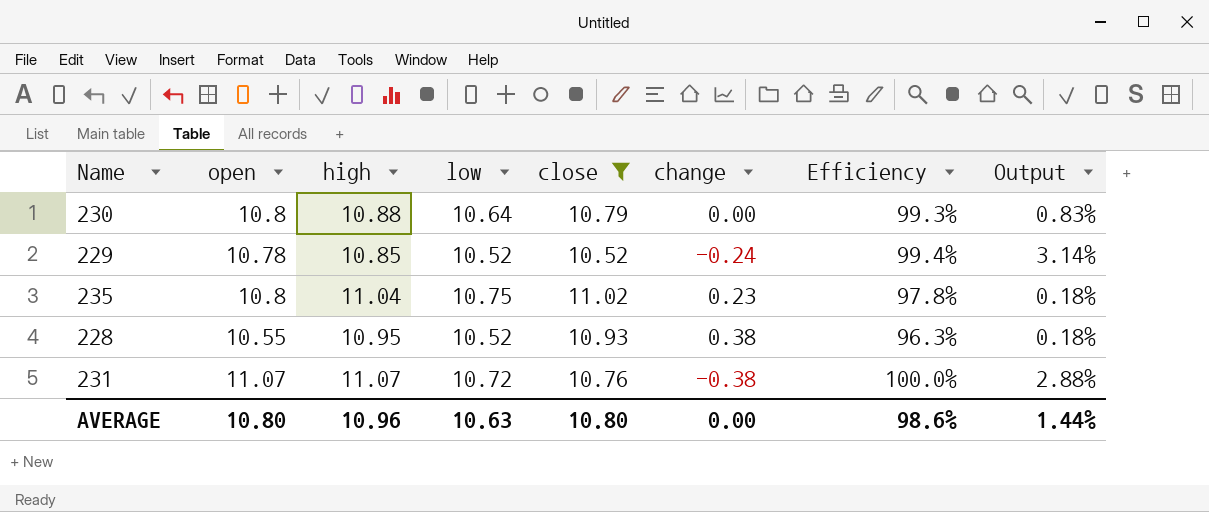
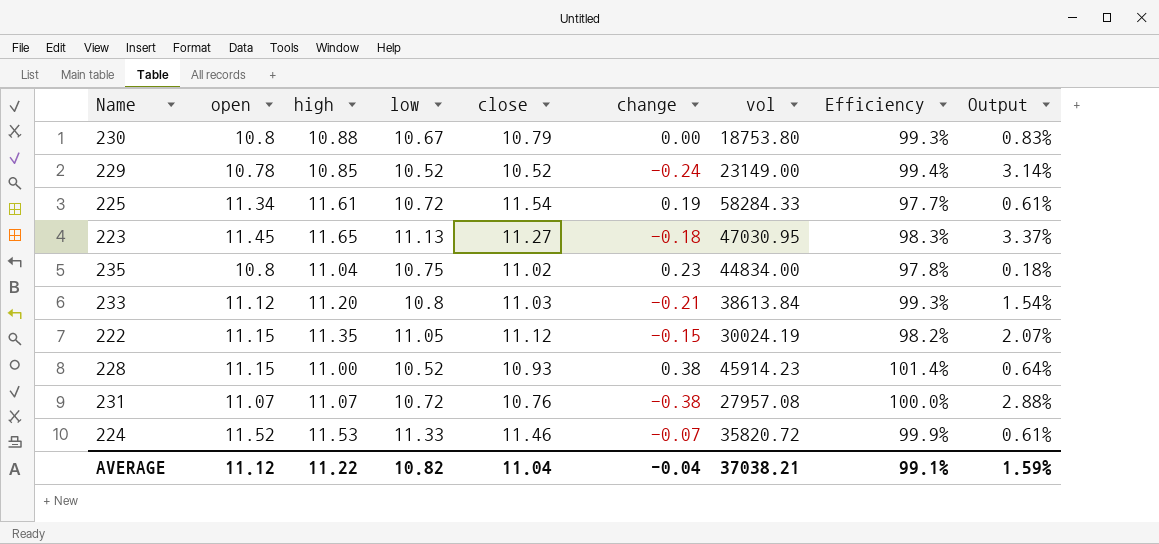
filter: close <= 11.02 -> none
column vol | position: none -> 7
230 | low: 10.64 -> 10.67
228 | open: 10.55 -> 11.15
228 | high: 10.95 -> 11.00
228 | Efficiency: 96.3% -> 101.4%
228 | Output: 0.18% -> 0.64%
AVERAGE | open: 10.80 -> 11.12
AVERAGE | high: 10.96 -> 11.22
AVERAGE | low: 10.63 -> 10.82
AVERAGE | close: 10.80 -> 11.04
AVERAGE | change: 0.00 -> -0.04
AVERAGE | Efficiency: 98.6% -> 99.1%
AVERAGE | Output: 1.44% -> 1.59%

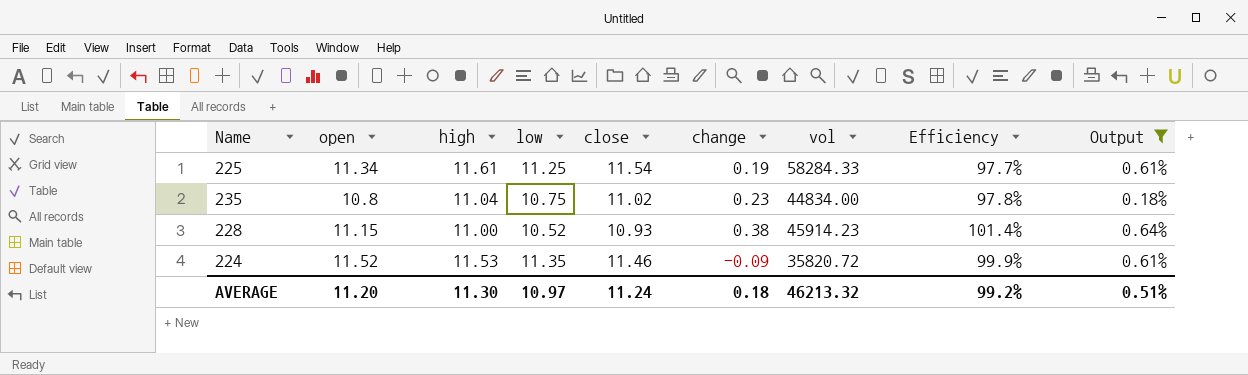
filter: none -> Output <= 0.64%
225 | low: 10.72 -> 11.25
224 | low: 11.33 -> 11.35
224 | change: -0.07 -> -0.09
AVERAGE | open: 11.12 -> 11.20
AVERAGE | high: 11.22 -> 11.30
AVERAGE | low: 10.82 -> 10.97
AVERAGE | close: 11.04 -> 11.24
AVERAGE | change: -0.04 -> 0.18
AVERAGE | vol: 37038.21 -> 46213.32
AVERAGE | Efficiency: 99.1% -> 99.2%
AVERAGE | Output: 1.59% -> 0.51%

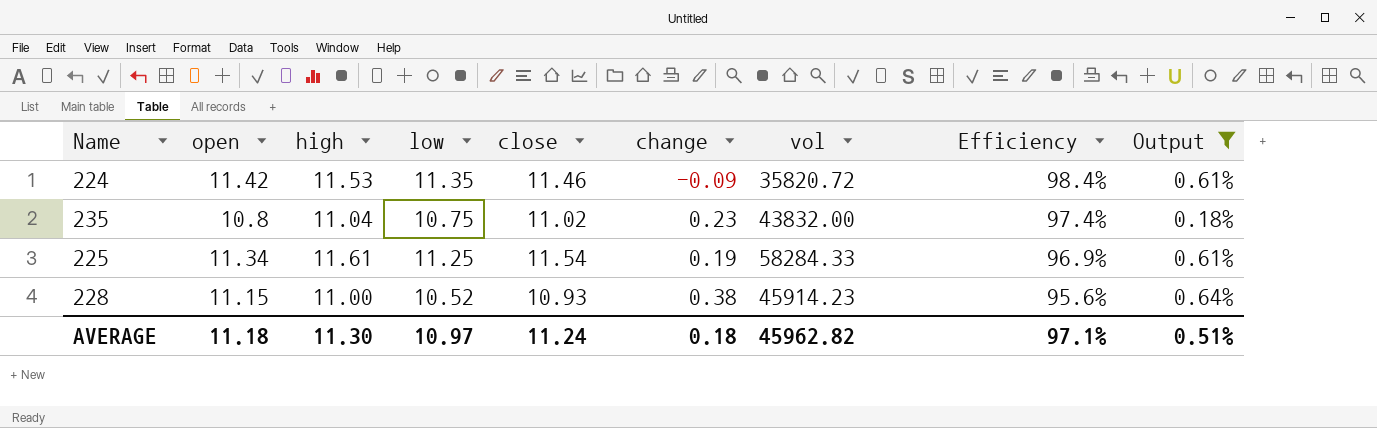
row order: none -> Efficiency descending
column Efficiency | formula: [open] / [high] -> [low] / [high]
224 | open: 11.52 -> 11.42
235 | vol: 44834.00 -> 43832.00
AVERAGE | open: 11.20 -> 11.18
AVERAGE | vol: 46213.32 -> 45962.82
AVERAGE | Efficiency: 99.2% -> 97.1%

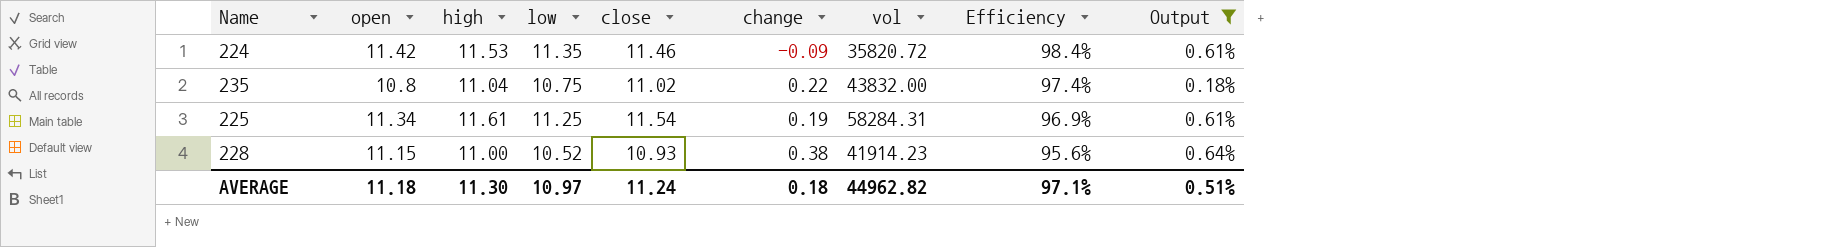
235 | change: 0.23 -> 0.22
225 | vol: 58284.33 -> 58284.31
228 | vol: 45914.23 -> 41914.23
AVERAGE | vol: 45962.82 -> 44962.82

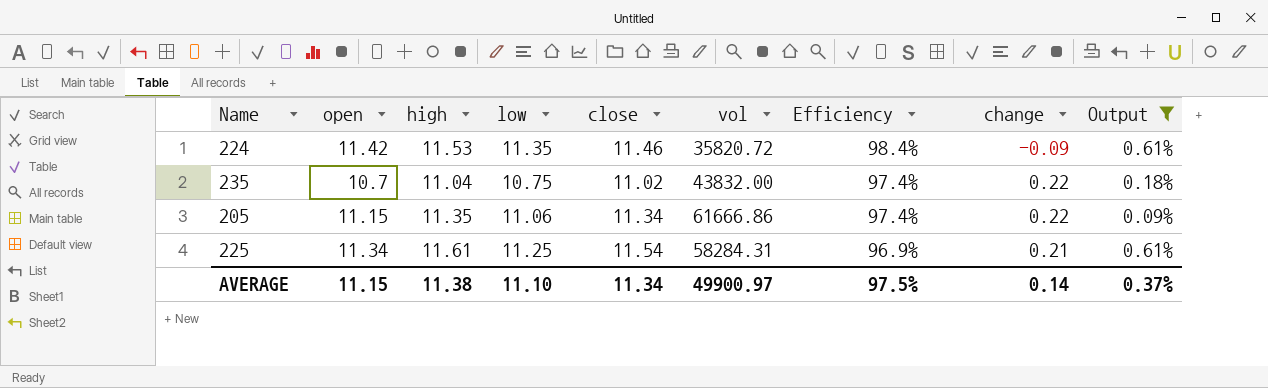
column change | position: 6 -> 8
row 228: 11.15 | 11.00 | 10.52 | 10.93 | 0.38 | 41914.23 | 95.6% | 0.64% -> none
235 | open: 10.8 -> 10.7
row 205: none -> 11.15 | 11.35 | 11.06 | 11.34 | 61666.86 | 97.4% | 0.22 | 0.09%
225 | change: 0.19 -> 0.21
AVERAGE | open: 11.18 -> 11.15
AVERAGE | high: 11.30 -> 11.38
AVERAGE | low: 10.97 -> 11.10
AVERAGE | close: 11.24 -> 11.34
AVERAGE | vol: 44962.82 -> 49900.97
AVERAGE | Efficiency: 97.1% -> 97.5%
AVERAGE | change: 0.18 -> 0.14
AVERAGE | Output: 0.51% -> 0.37%

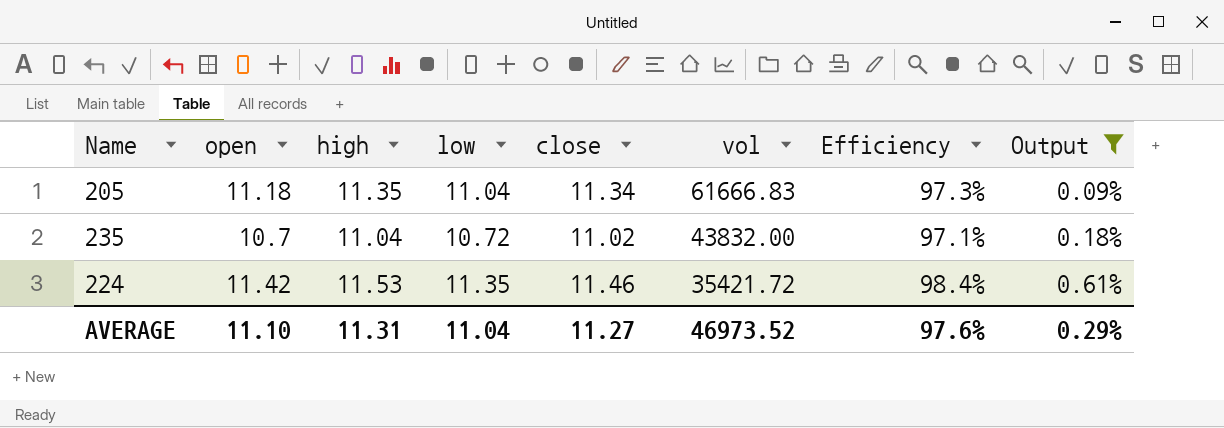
row order: Efficiency descending -> vol descending
column change | position: 8 -> none
row 225: 11.34 | 11.61 | 11.25 | 11.54 | 58284.31 | 96.9% | 0.21 | 0.61% -> none
205 | open: 11.15 -> 11.18
205 | low: 11.06 -> 11.04
205 | vol: 61666.86 -> 61666.83
205 | Efficiency: 97.4% -> 97.3%
235 | low: 10.75 -> 10.72
235 | Efficiency: 97.4% -> 97.1%
224 | vol: 35820.72 -> 35421.72
AVERAGE | open: 11.15 -> 11.10
AVERAGE | high: 11.38 -> 11.31
AVERAGE | low: 11.10 -> 11.04
AVERAGE | close: 11.34 -> 11.27
AVERAGE | vol: 49900.97 -> 46973.52
AVERAGE | Efficiency: 97.5% -> 97.6%
AVERAGE | Output: 0.37% -> 0.29%

